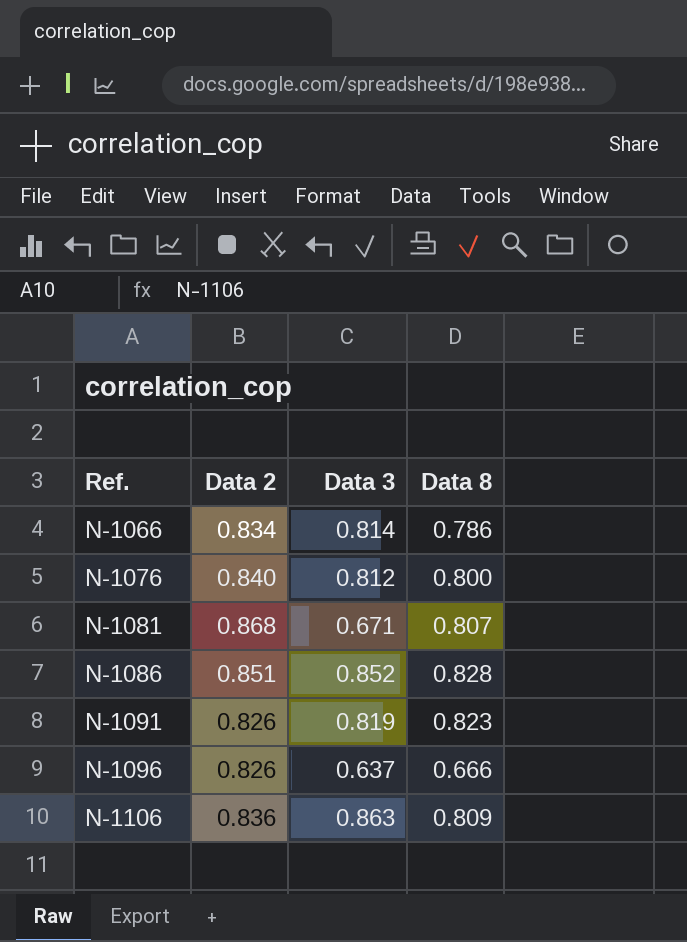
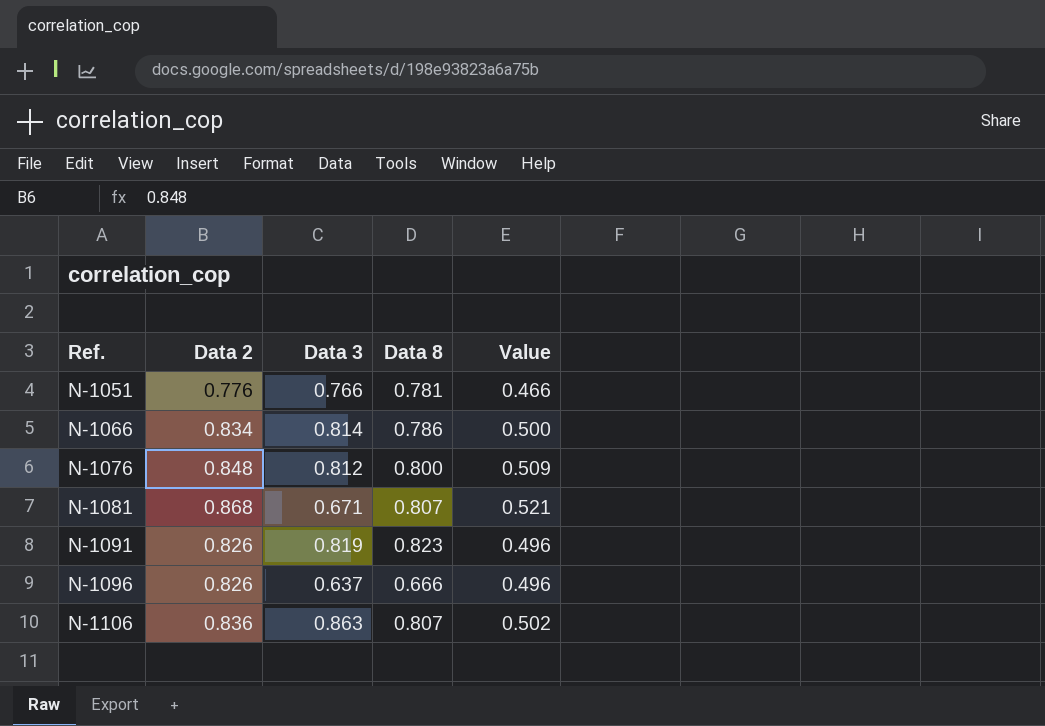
column Value | formula: none -> [Data 2] * 0.6
row N-1086: 0.851 | 0.852 | 0.828 -> none
row N-1051: none -> 0.776 | 0.766 | 0.781 | 0.466
N-1076 | Data 2: 0.840 -> 0.848
N-1106 | Data 8: 0.809 -> 0.807

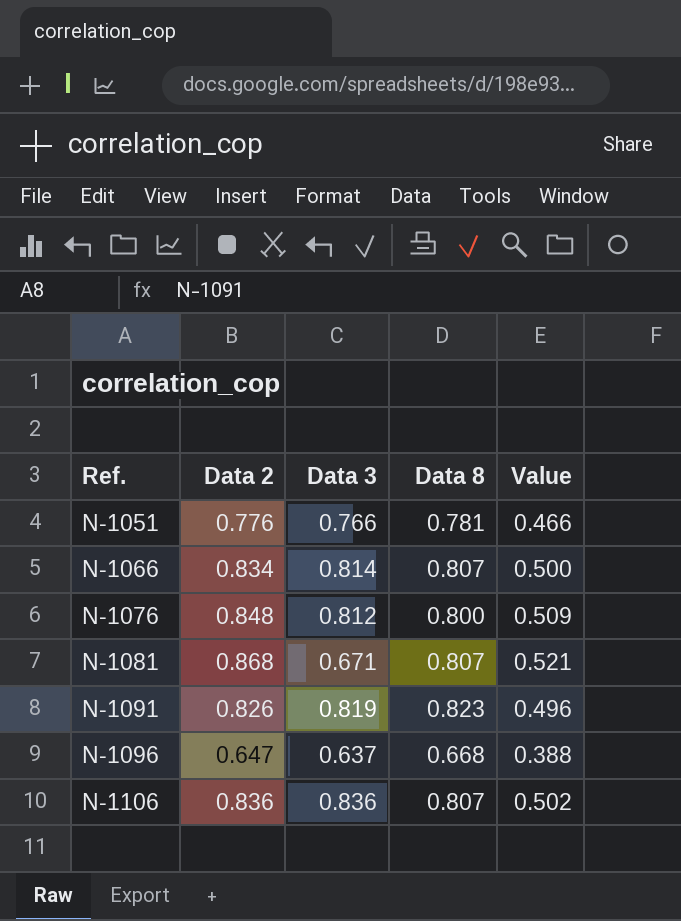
N-1066 | Data 8: 0.786 -> 0.807
N-1096 | Data 2: 0.826 -> 0.647
N-1096 | Data 8: 0.666 -> 0.668
N-1096 | Value: 0.496 -> 0.388
N-1106 | Data 3: 0.863 -> 0.836

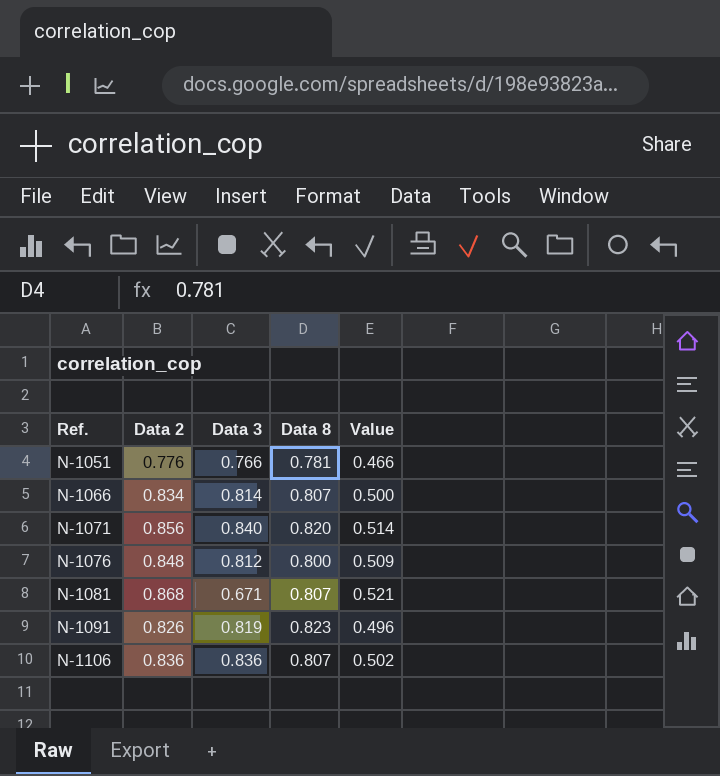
row N-1096: 0.647 | 0.637 | 0.668 | 0.388 -> none
row N-1071: none -> 0.856 | 0.840 | 0.820 | 0.514

